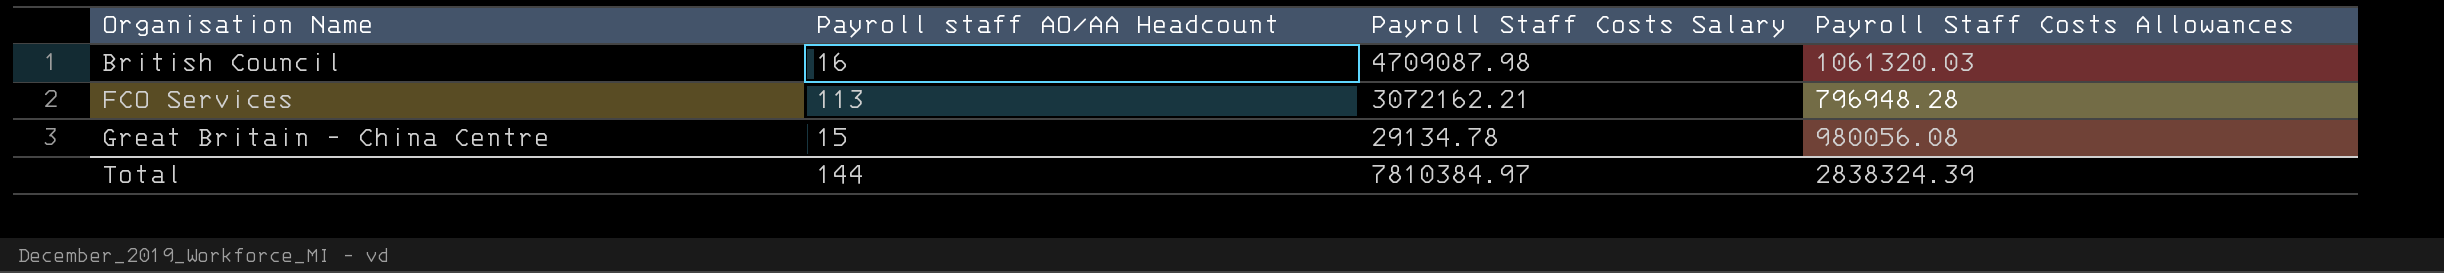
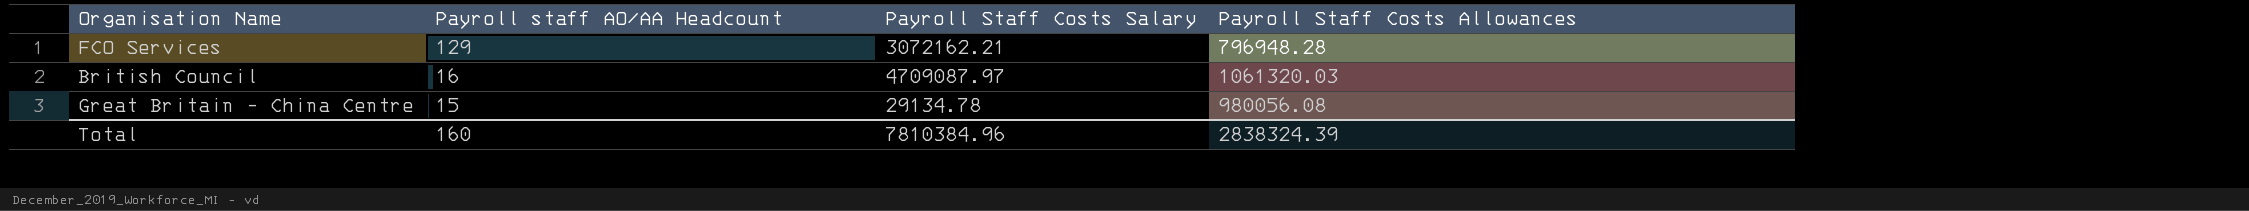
row order: Organisation Name ascending -> Payroll staff AO/AA Headcount descending
FCO Services | Payroll staff AO/AA Headcount: 113 -> 129
British Council | Payroll Staff Costs Salary: 4709087.98 -> 4709087.97
Total | Payroll staff AO/AA Headcount: 144 -> 160
Total | Payroll Staff Costs Salary: 7810384.97 -> 7810384.96

